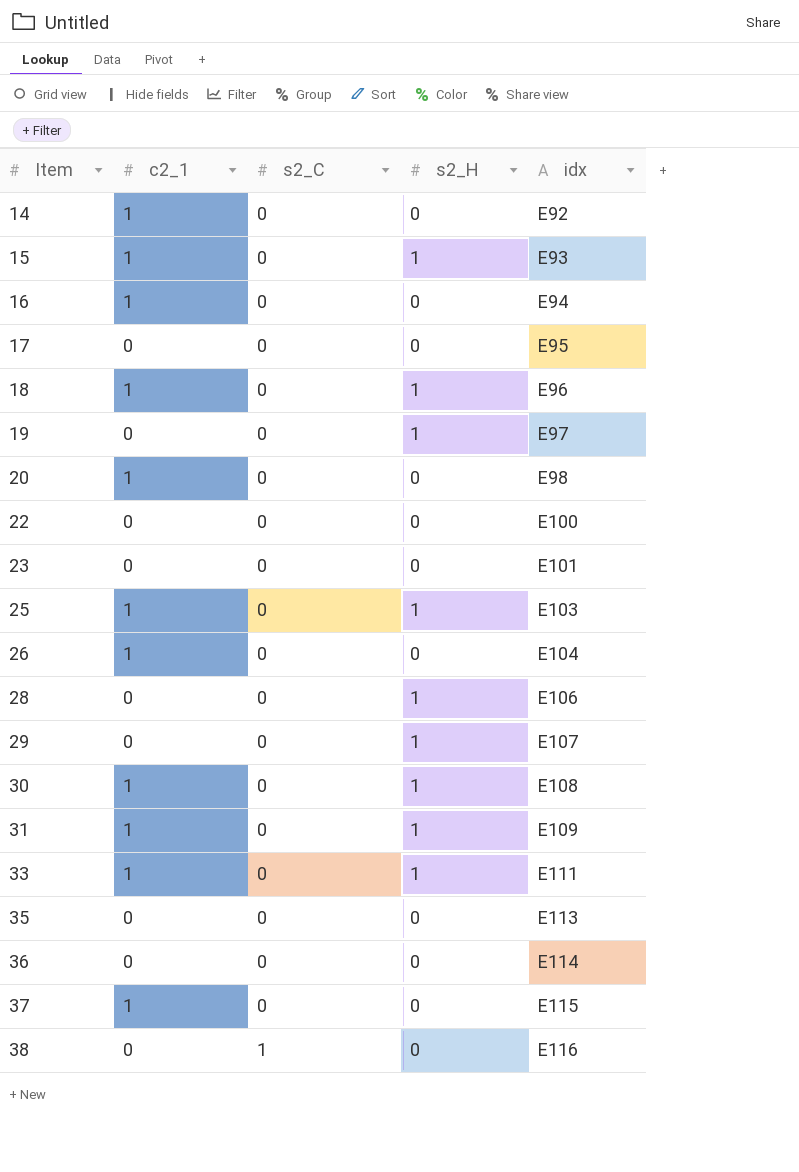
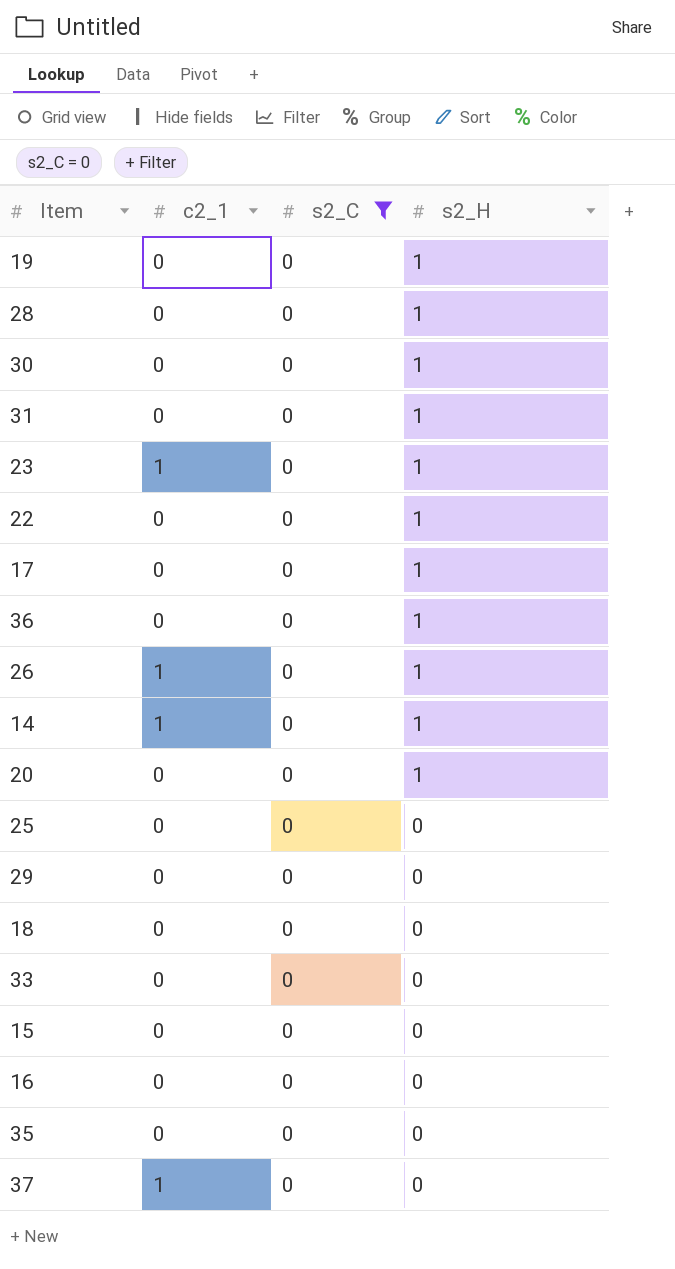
filter: none -> s2_C = 0
row order: Item ascending -> s2_H descending
column idx | position: 5 -> none
30 | c2_1: 1 -> 0
31 | c2_1: 1 -> 0
23 | c2_1: 0 -> 1
23 | s2_H: 0 -> 1
22 | s2_H: 0 -> 1
17 | s2_H: 0 -> 1
36 | s2_H: 0 -> 1
26 | s2_H: 0 -> 1
14 | s2_H: 0 -> 1
20 | c2_1: 1 -> 0
20 | s2_H: 0 -> 1
25 | c2_1: 1 -> 0
25 | s2_H: 1 -> 0
29 | s2_H: 1 -> 0
18 | c2_1: 1 -> 0
18 | s2_H: 1 -> 0
33 | c2_1: 1 -> 0
33 | s2_H: 1 -> 0
15 | c2_1: 1 -> 0
15 | s2_H: 1 -> 0
16 | c2_1: 1 -> 0

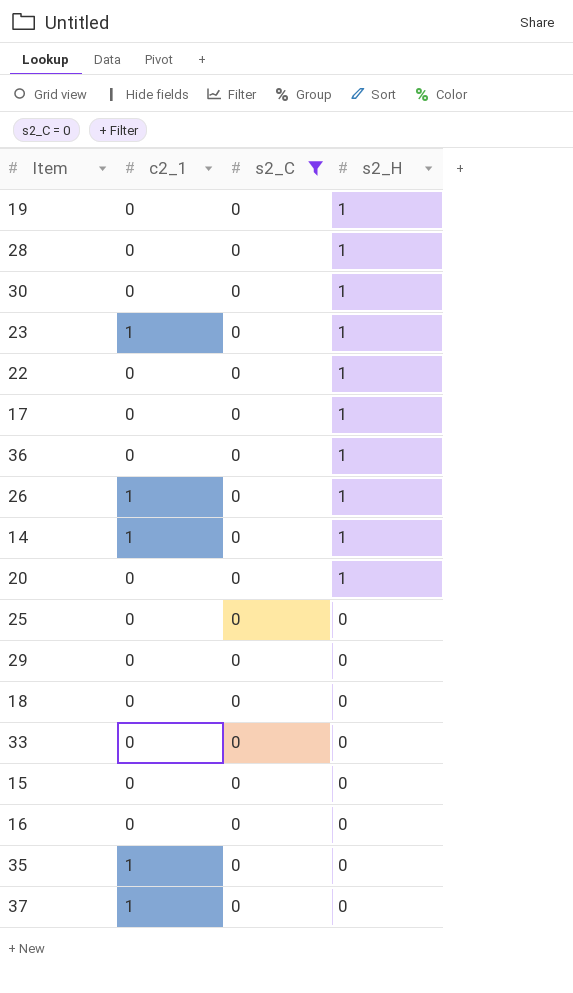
row 31: 0 | 0 | 1 -> none
35 | c2_1: 0 -> 1

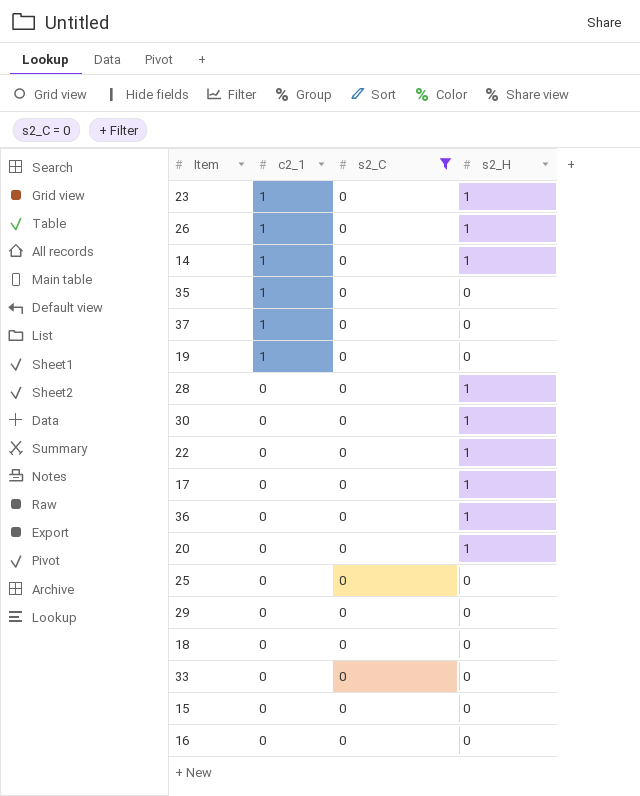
row order: s2_H descending -> c2_1 descending
19 | c2_1: 0 -> 1
19 | s2_H: 1 -> 0

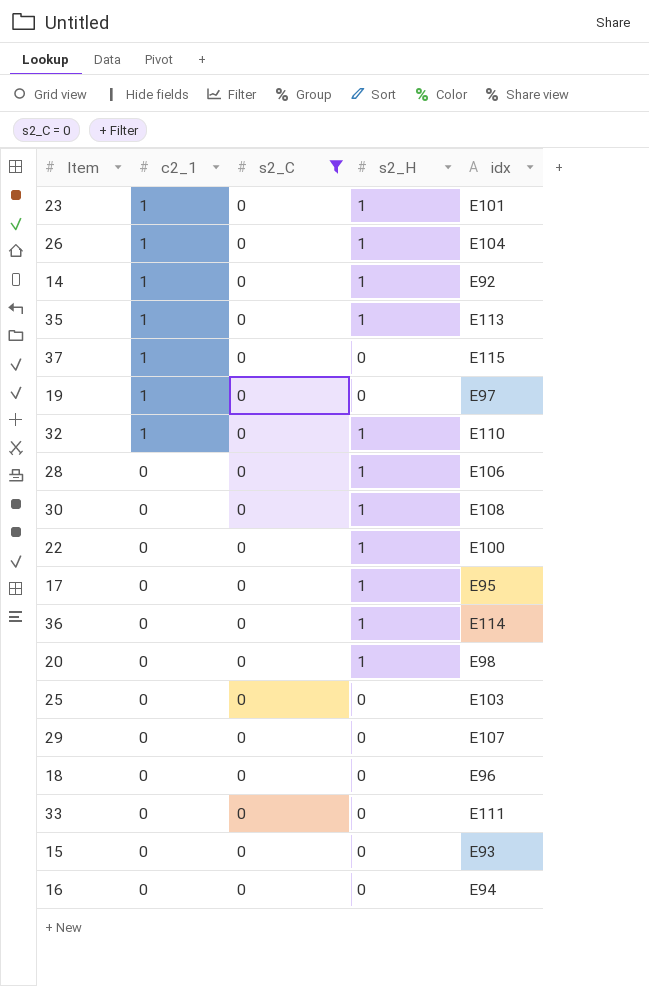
column idx | position: none -> 5
35 | s2_H: 0 -> 1
row 32: none -> 1 | 0 | 1 | E110

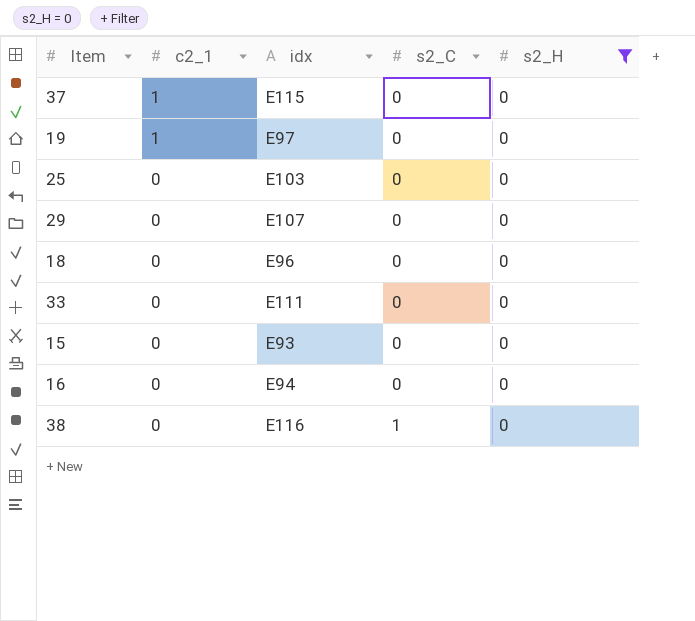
filter: s2_C = 0 -> s2_H = 0
column idx | position: 5 -> 3

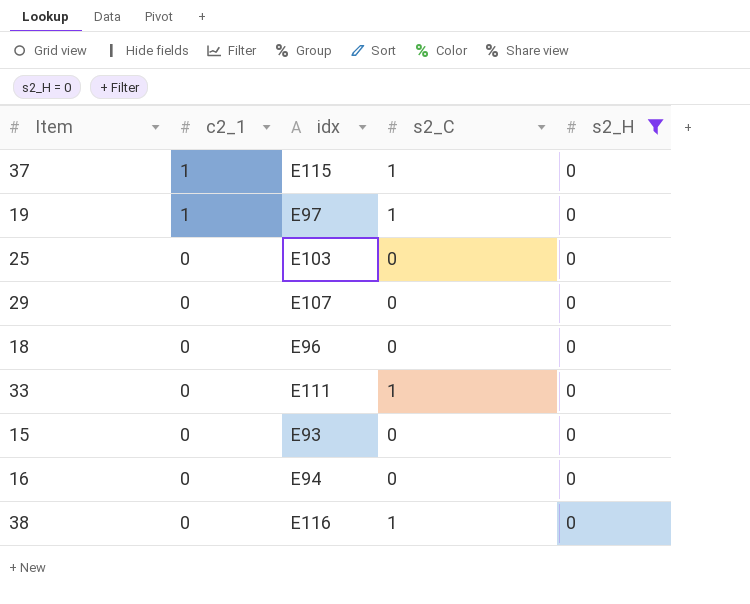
37 | s2_C: 0 -> 1
19 | s2_C: 0 -> 1
33 | s2_C: 0 -> 1

